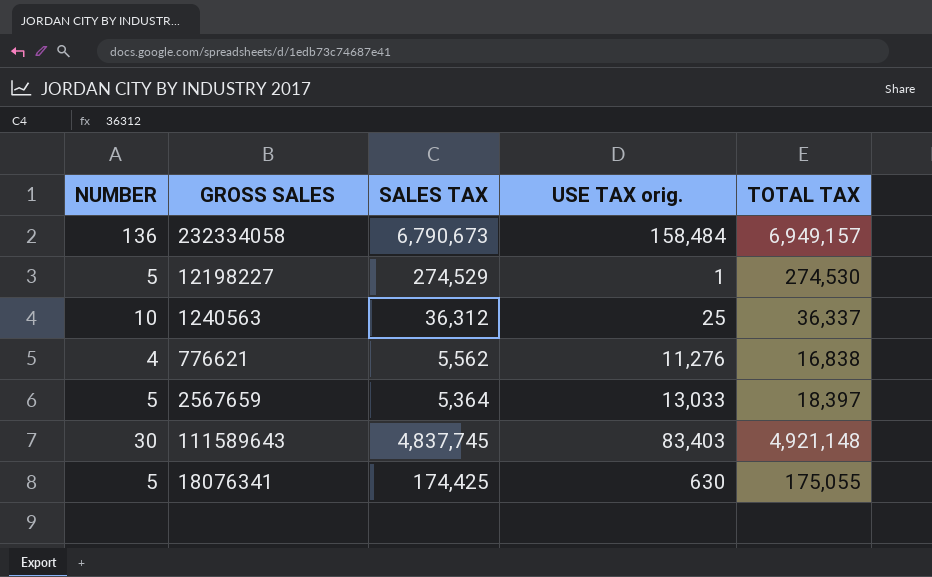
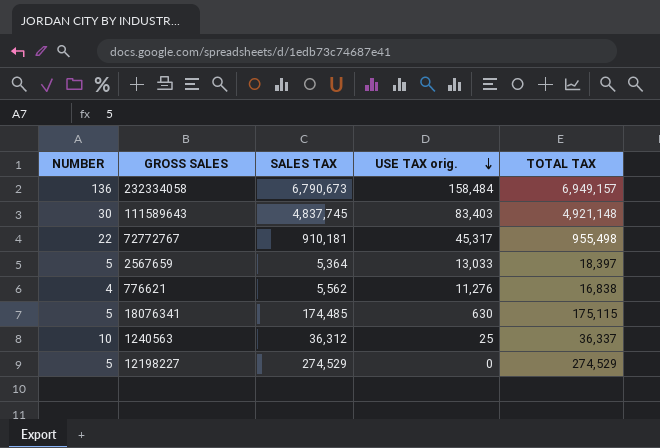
row order: none -> USE TAX orig. descending
row 72772767: none -> 22 | 910,181 | 45,317 | 955,498
18076341 | SALES TAX: 174,425 -> 174,485
18076341 | TOTAL TAX: 175,055 -> 175,115
12198227 | USE TAX orig.: 1 -> 0
12198227 | TOTAL TAX: 274,530 -> 274,529

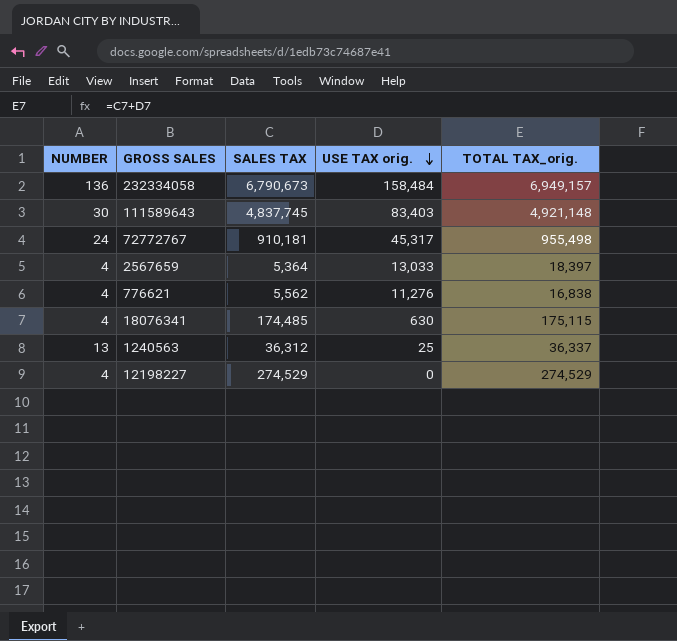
column name: TOTAL TAX -> TOTAL TAX_orig.
72772767 | NUMBER: 22 -> 24
2567659 | NUMBER: 5 -> 4
18076341 | NUMBER: 5 -> 4
1240563 | NUMBER: 10 -> 13
12198227 | NUMBER: 5 -> 4

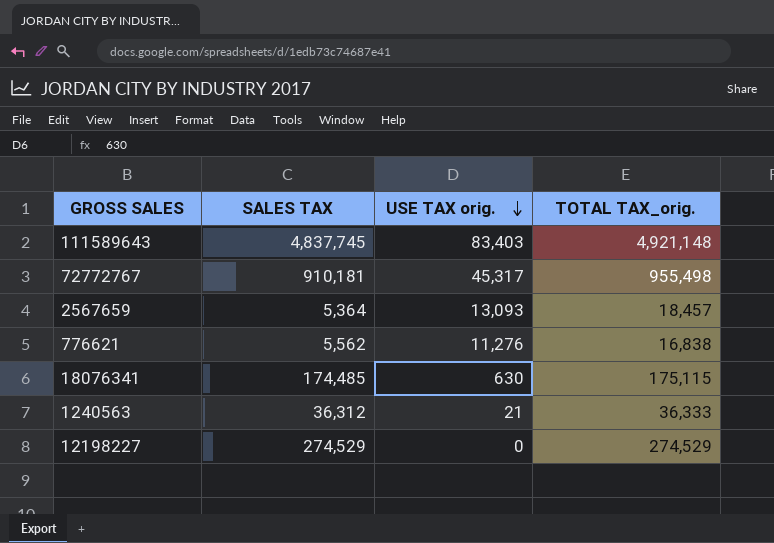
column NUMBER | position: 1 -> none
row 232334058: 136 | 6,790,673 | 158,484 | 6,949,157 -> none
2567659 | USE TAX orig.: 13,033 -> 13,093
2567659 | TOTAL TAX_orig.: 18,397 -> 18,457
1240563 | USE TAX orig.: 25 -> 21
1240563 | TOTAL TAX_orig.: 36,337 -> 36,333

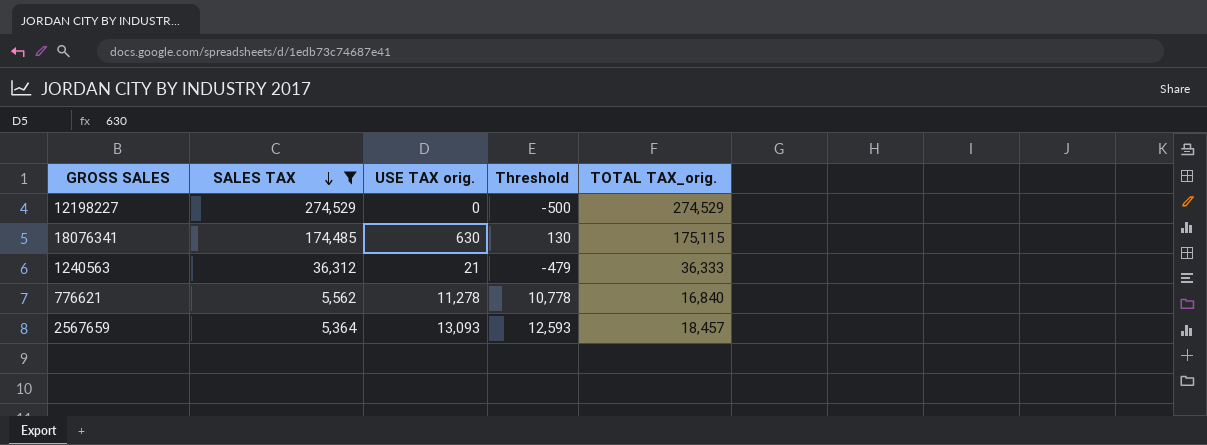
filter: none -> SALES TAX <= 274,529
row order: USE TAX orig. descending -> SALES TAX descending
column Threshold | formula: none -> [USE TAX orig.] - 500
776621 | USE TAX orig.: 11,276 -> 11,278
776621 | TOTAL TAX_orig.: 16,838 -> 16,840

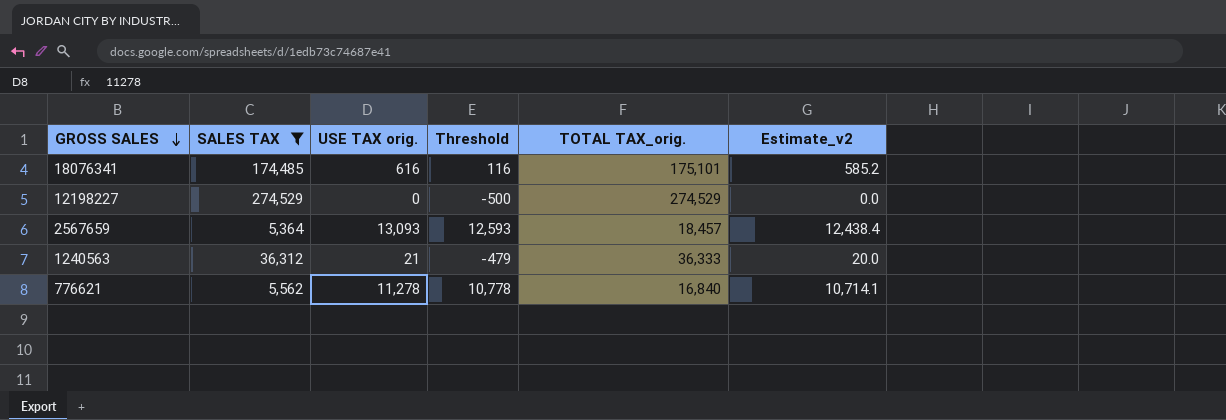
row order: SALES TAX descending -> GROSS SALES descending
column Estimate_v2 | formula: none -> [USE TAX orig.] * 0.95
18076341 | USE TAX orig.: 630 -> 616
18076341 | Threshold: 130 -> 116
18076341 | TOTAL TAX_orig.: 175,115 -> 175,101

